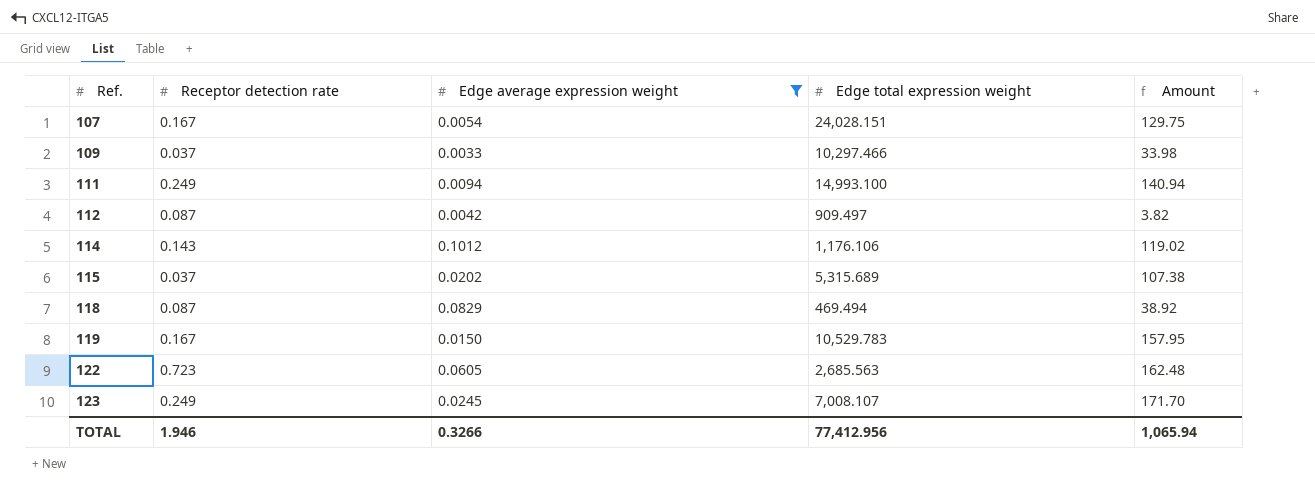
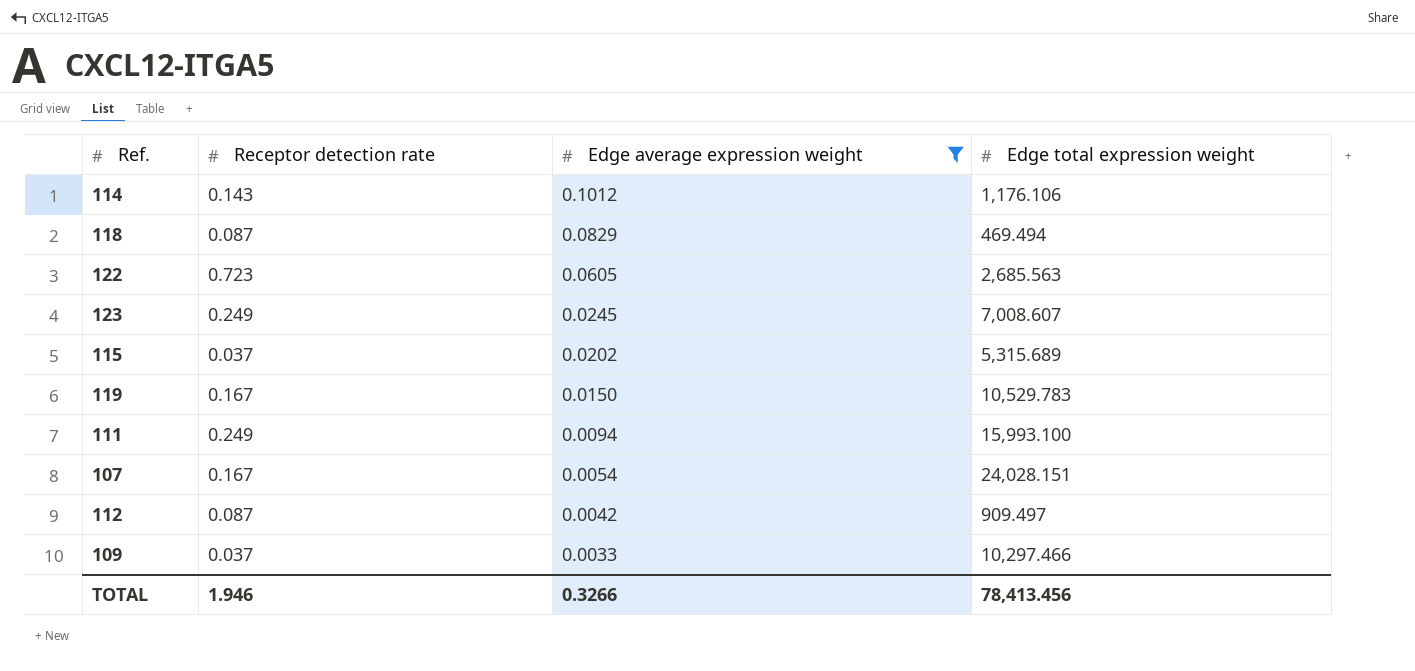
row order: Ref. ascending -> Edge average expression weight descending
column Amount | formula: [Edge average expression weight] * [Edge total expression weight] -> none
123 | Edge total expression weight: 7,008.107 -> 7,008.607
111 | Edge total expression weight: 14,993.100 -> 15,993.100
TOTAL | Edge total expression weight: 77,412.956 -> 78,413.456

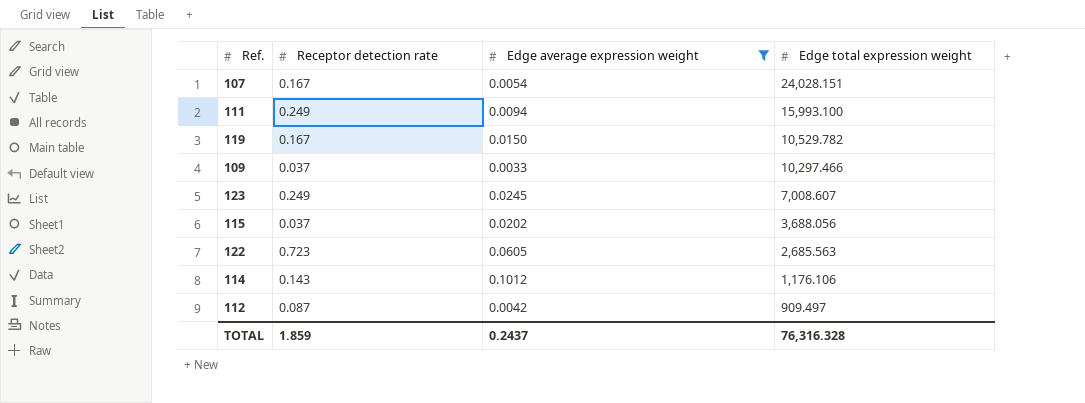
row order: Edge average expression weight descending -> Edge total expression weight descending
row 118: 0.087 | 0.0829 | 469.494 -> none
119 | Edge total expression weight: 10,529.783 -> 10,529.782
115 | Edge total expression weight: 5,315.689 -> 3,688.056
TOTAL | Receptor detection rate: 1.946 -> 1.859
TOTAL | Edge average expression weight: 0.3266 -> 0.2437
TOTAL | Edge total expression weight: 78,413.456 -> 76,316.328

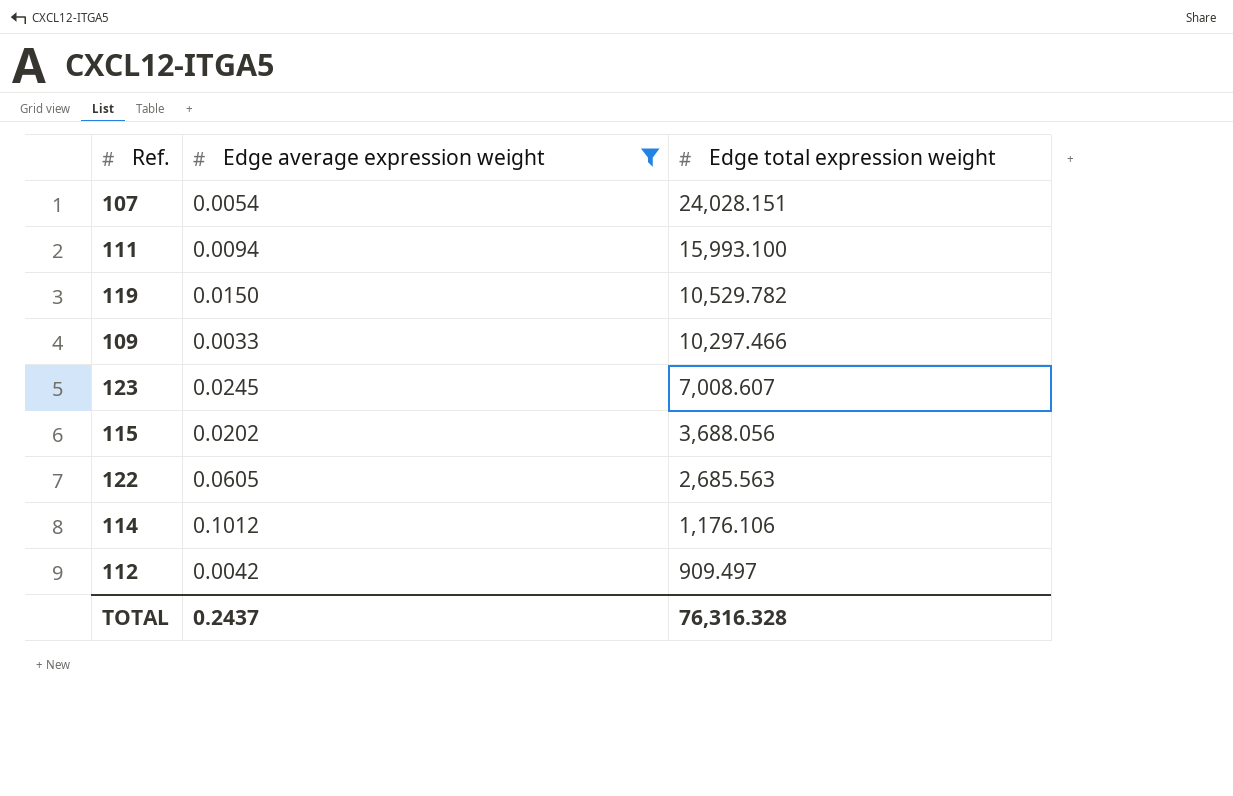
column Receptor detection rate | position: 2 -> none

